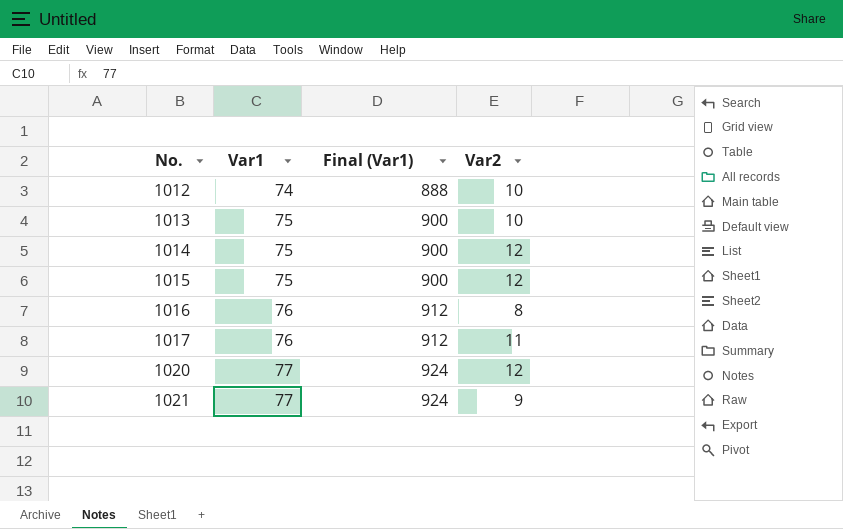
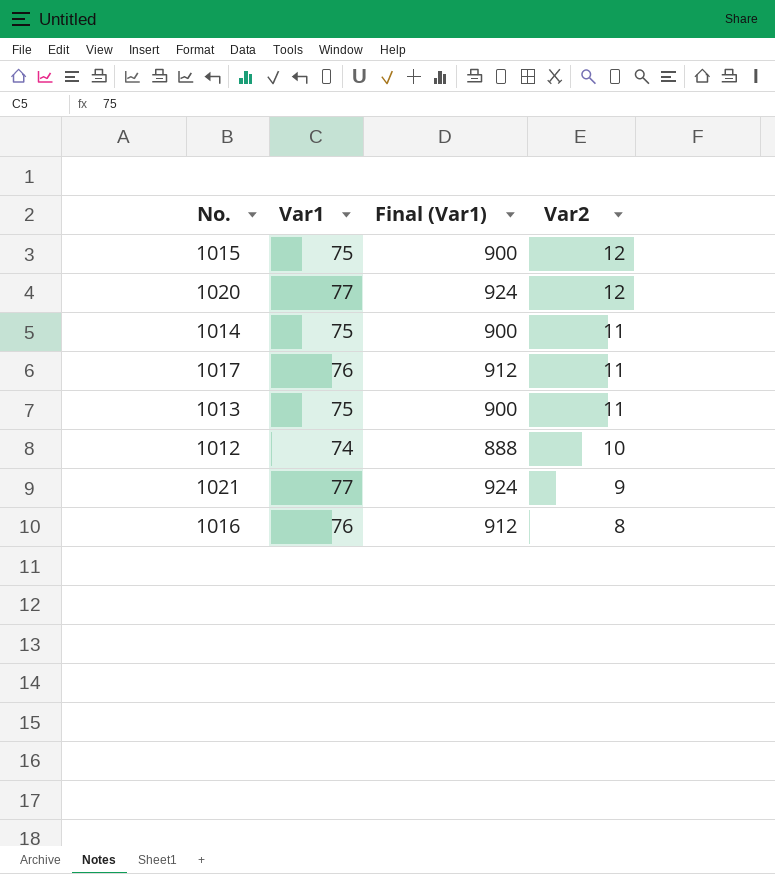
row order: No. ascending -> Var2 descending
1014 | Var2: 12 -> 11
1013 | Var2: 10 -> 11

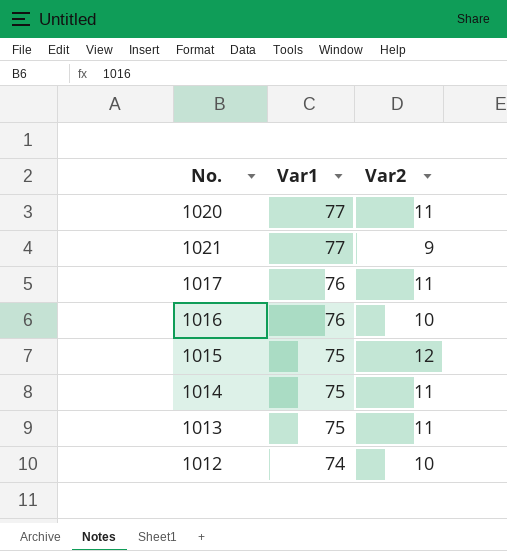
row order: Var2 descending -> Var1 descending
column Final (Var1) | formula: [Var1] * 12 -> none
1020 | Var2: 12 -> 11
1016 | Var2: 8 -> 10

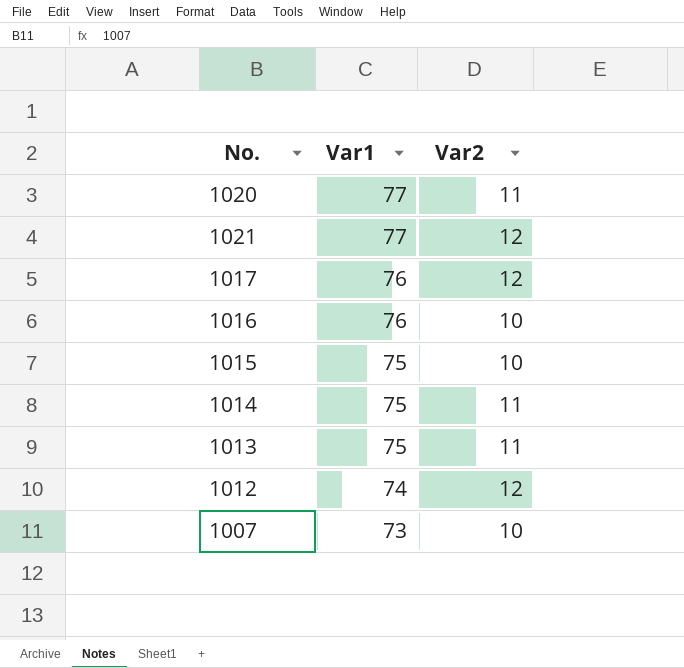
1021 | Var2: 9 -> 12
1017 | Var2: 11 -> 12
1015 | Var2: 12 -> 10
1012 | Var2: 10 -> 12
row 1007: none -> 73 | 10

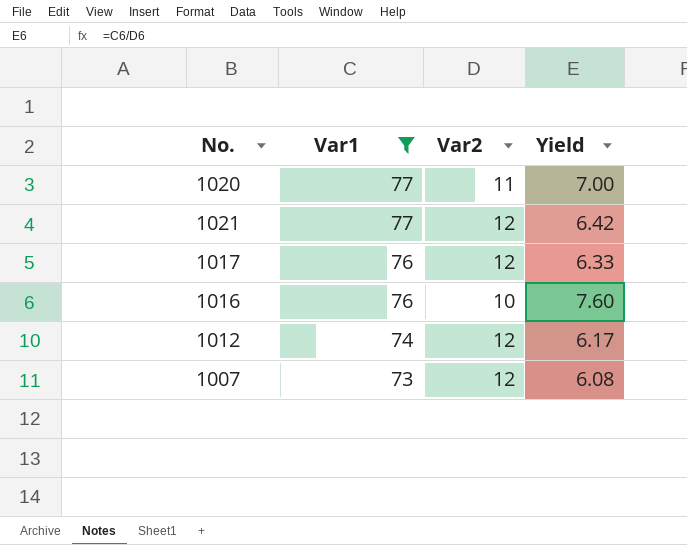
filter: none -> Var1 != 75
column Yield | formula: none -> [Var1] / [Var2]
1007 | Var2: 10 -> 12

